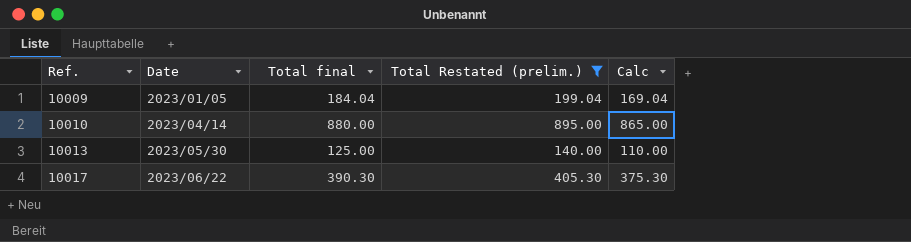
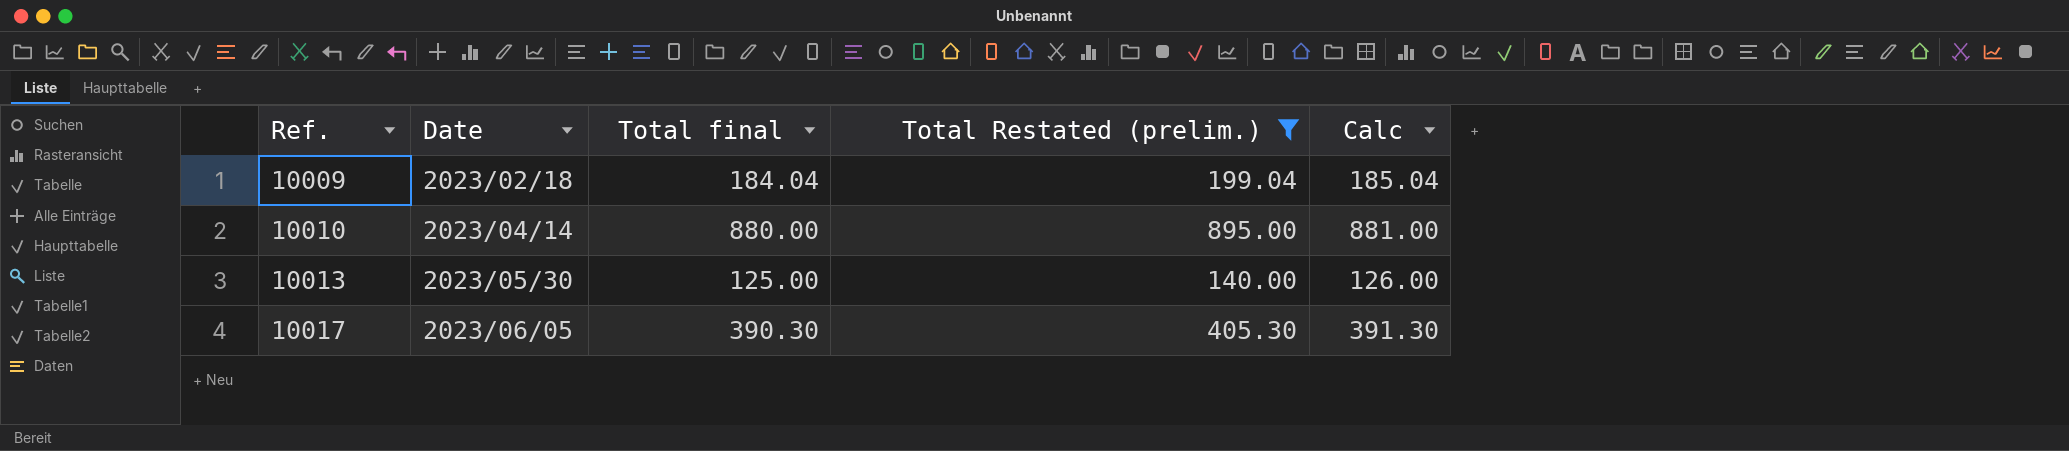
column Calc | formula: [Total final] - 15 -> [Total final] + 1
10009 | Date: 2023/01/05 -> 2023/02/18
10017 | Date: 2023/06/22 -> 2023/06/05

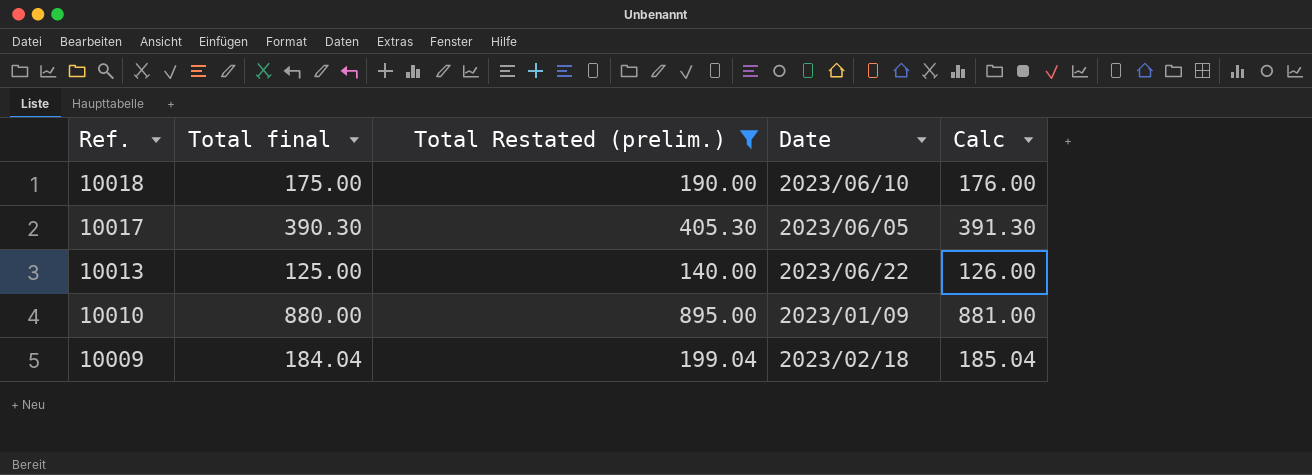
row order: Ref. ascending -> Ref. descending
column Date | position: 2 -> 4
row 10018: none -> 175.00 | 190.00 | 2023/06/10 | 176.00
10013 | Date: 2023/05/30 -> 2023/06/22
10010 | Date: 2023/04/14 -> 2023/01/09

